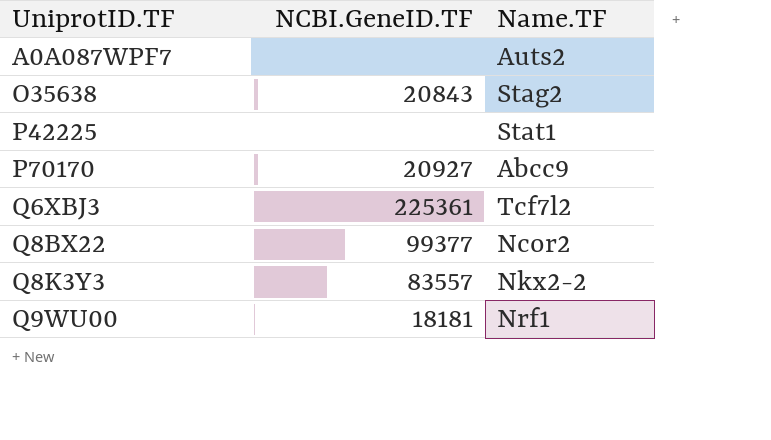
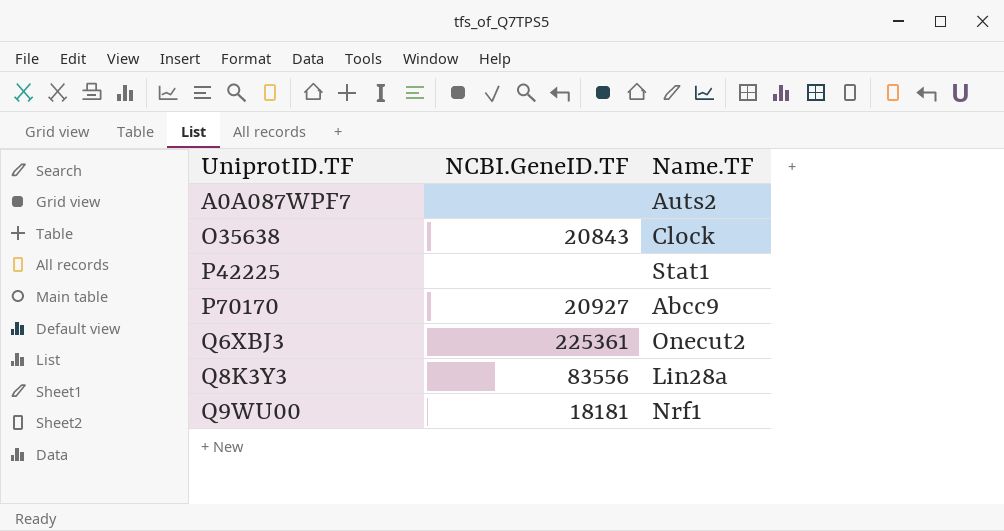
row Q8BX22: 99377 | Ncor2 -> none
O35638 | Name.TF: Stag2 -> Clock
Q6XBJ3 | Name.TF: Tcf7l2 -> Onecut2
Q8K3Y3 | NCBI.GeneID.TF: 83557 -> 83556
Q8K3Y3 | Name.TF: Nkx2-2 -> Lin28a

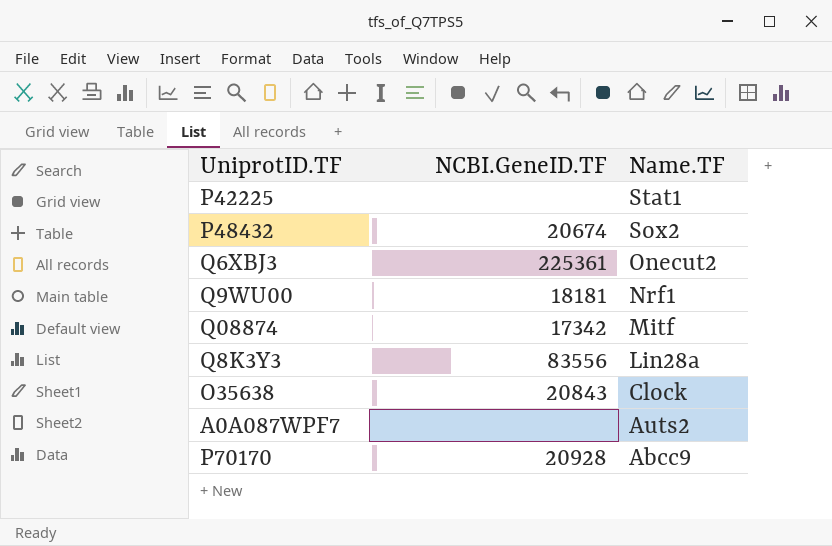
row order: UniprotID.TF ascending -> Name.TF descending
row P48432: none -> 20674 | Sox2
row Q08874: none -> 17342 | Mitf
P70170 | NCBI.GeneID.TF: 20927 -> 20928

